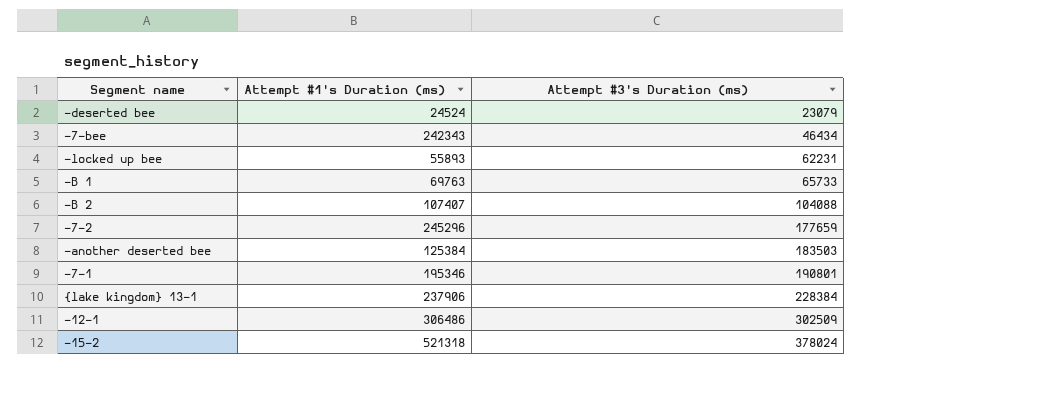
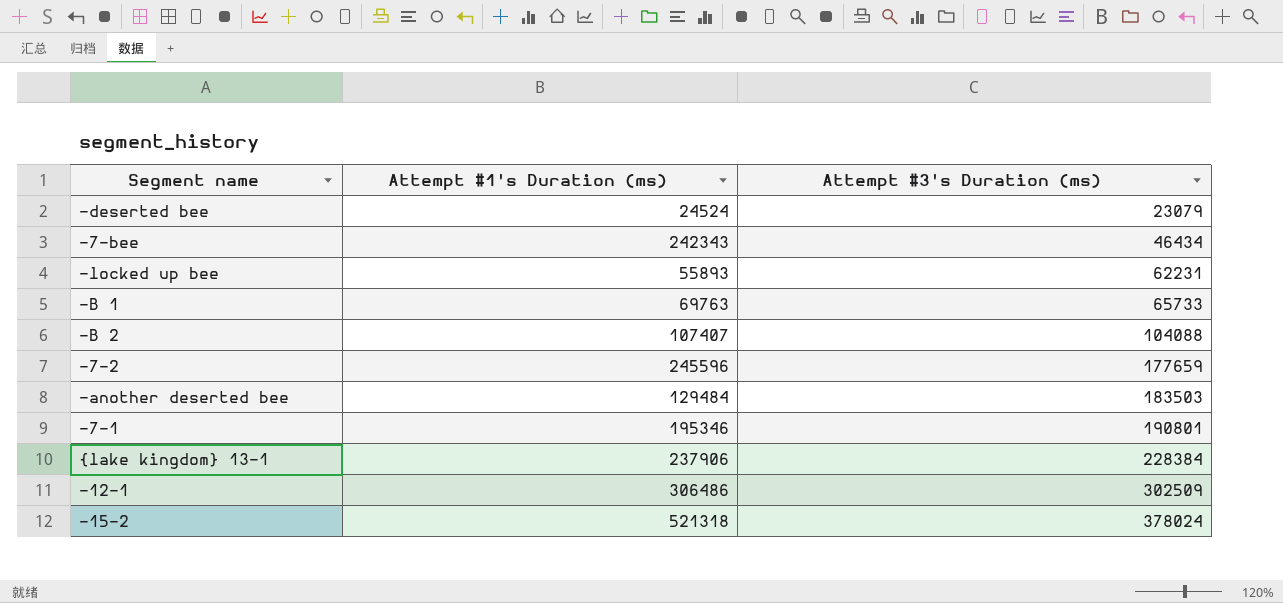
-7-2 | Attempt #1's Duration (ms): 245296 -> 245596
-another deserted bee | Attempt #1's Duration (ms): 125384 -> 129484

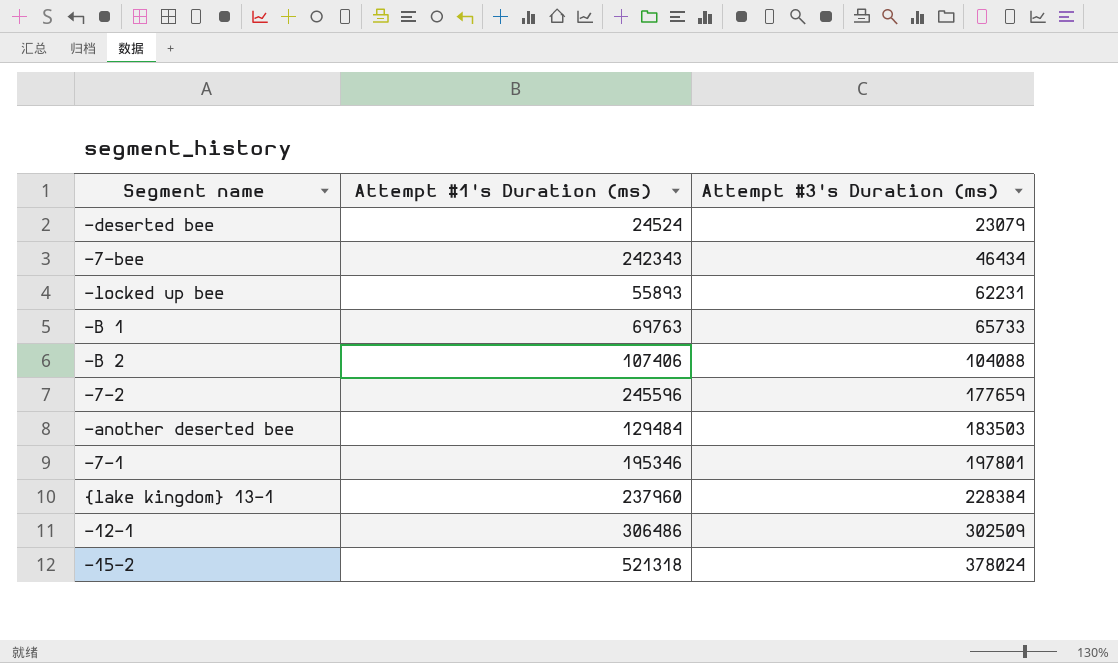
-B 2 | Attempt #1's Duration (ms): 107407 -> 107406
-7-1 | Attempt #3's Duration (ms): 190801 -> 197801
{lake kingdom} 13-1 | Attempt #1's Duration (ms): 237906 -> 237960

